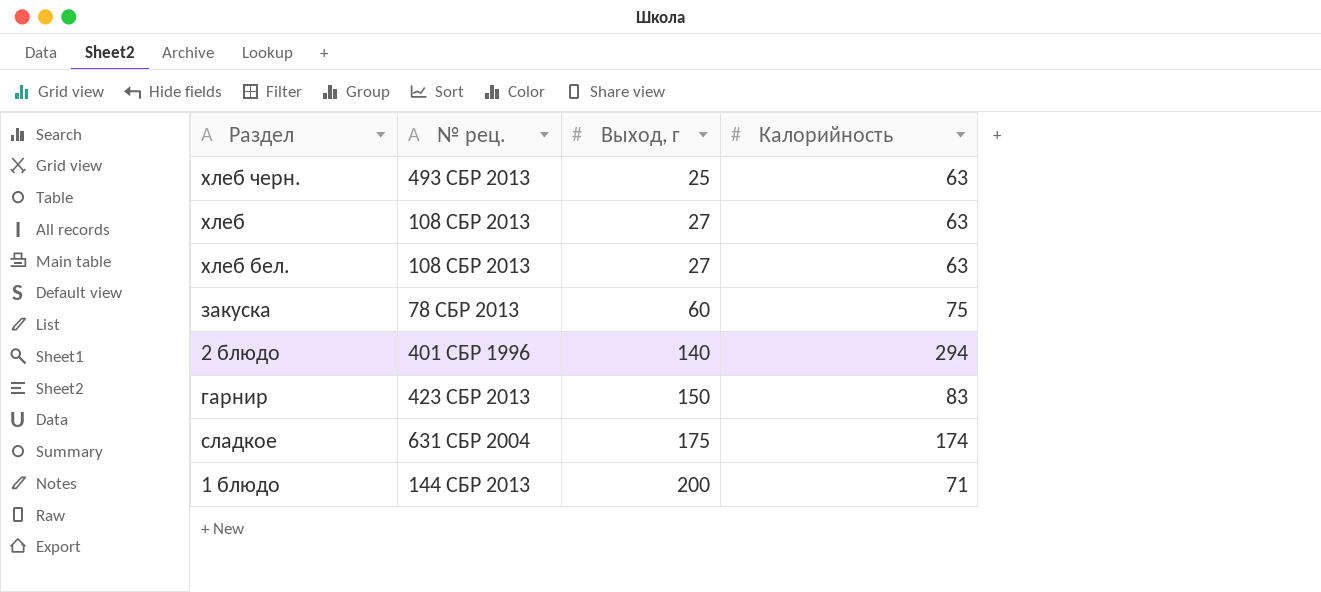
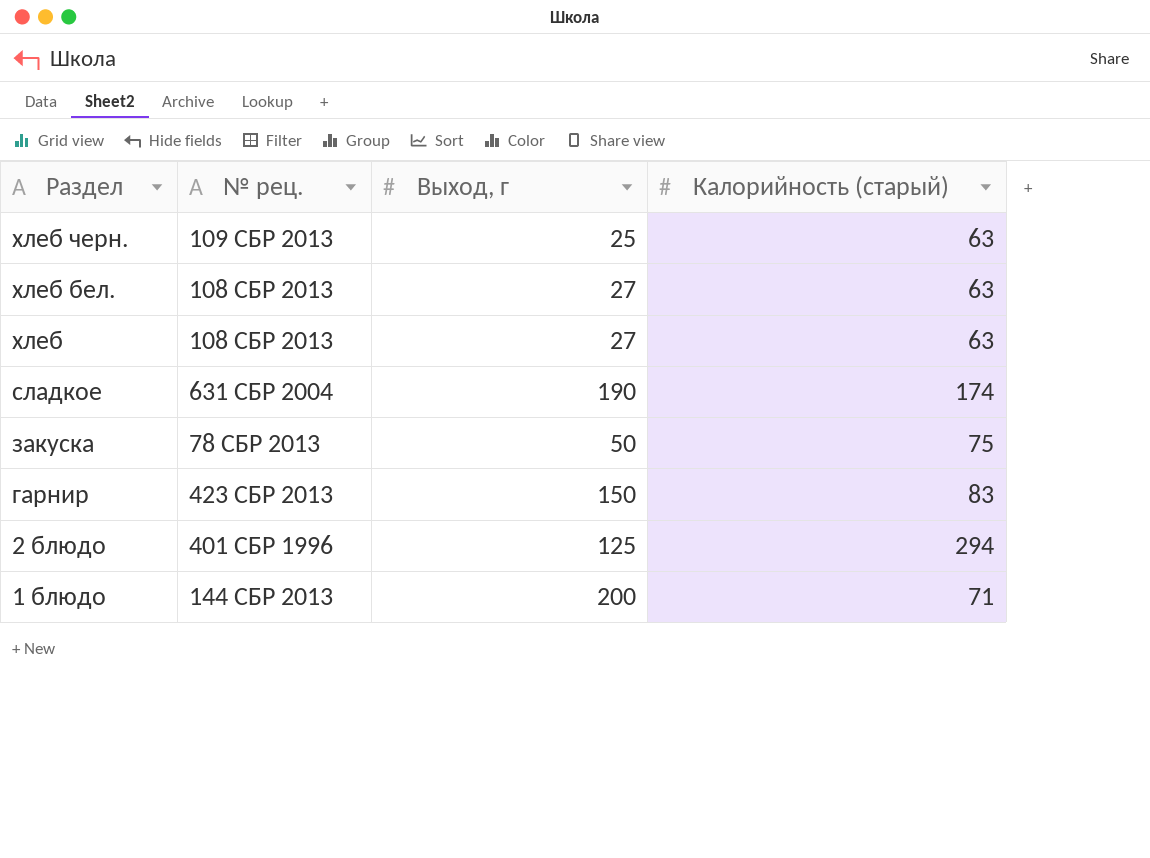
row order: Выход, г ascending -> Раздел descending
column name: Калорийность -> Калорийность (старый)
хлеб черн. | № рец.: 493 СБР 2013 -> 109 СБР 2013
сладкое | Выход, г: 175 -> 190
закуска | Выход, г: 60 -> 50
2 блюдо | Выход, г: 140 -> 125

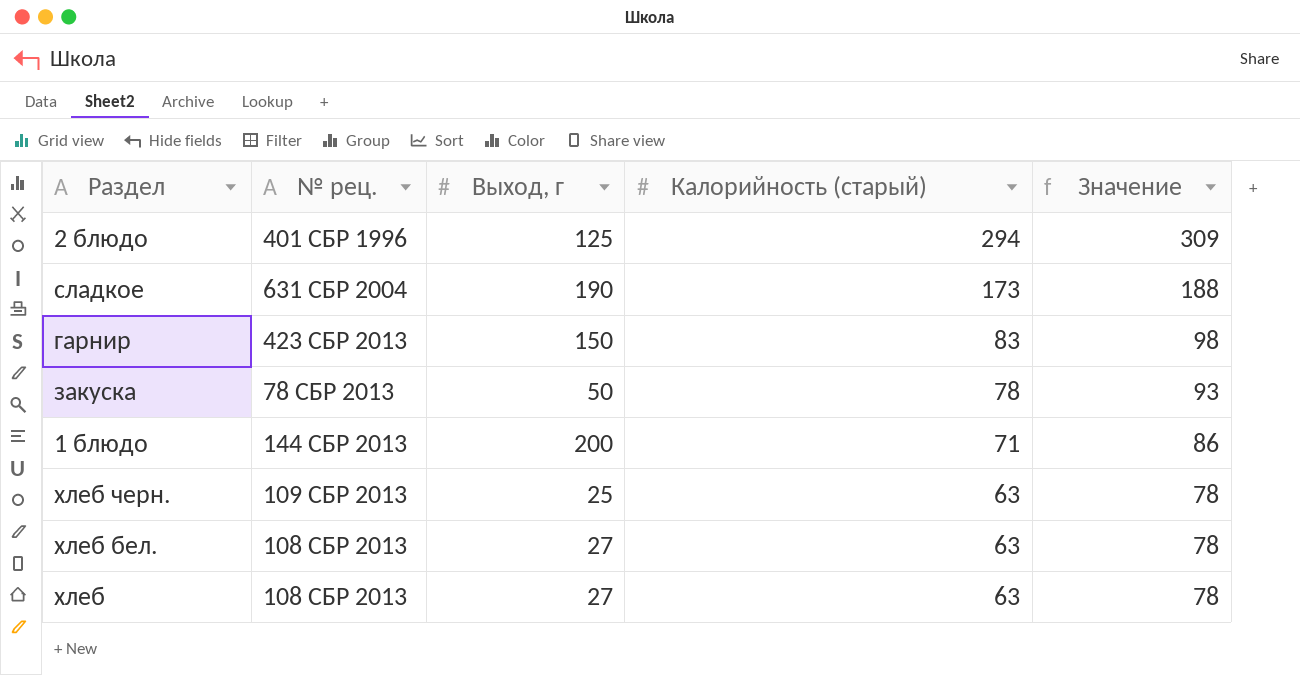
row order: Раздел descending -> Калорийность (старый) descending
column Значение | formula: none -> [Калорийность (старый)] + 15
сладкое | Калорийность (старый): 174 -> 173
закуска | Калорийность (старый): 75 -> 78

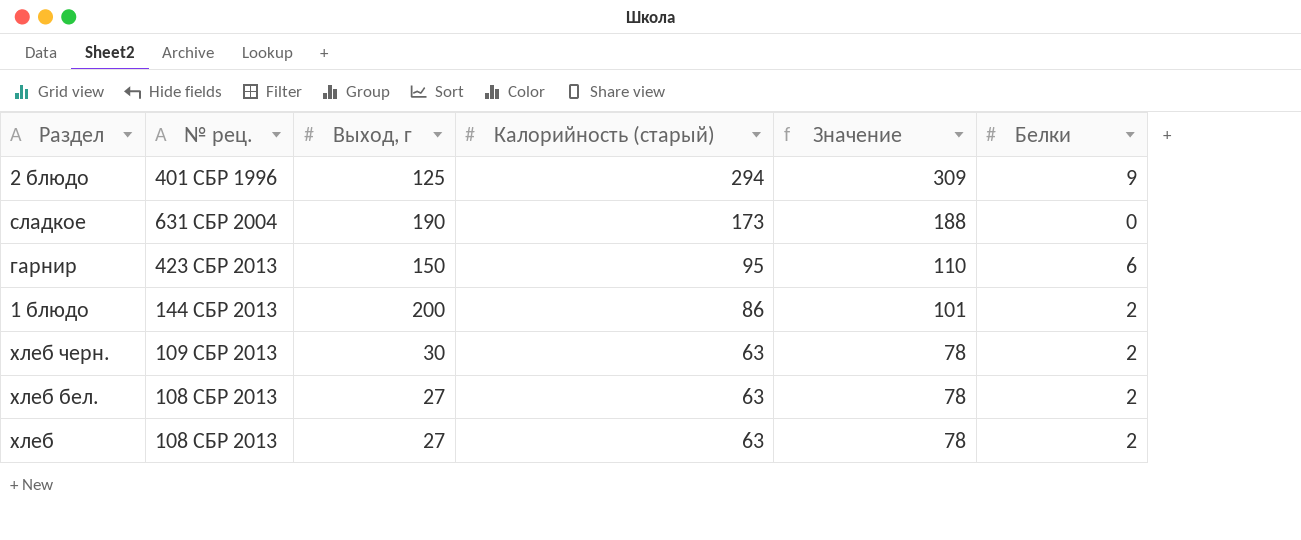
column Белки | position: none -> 6
row закуска: 78 СБР 2013 | 50 | 78 | 93 -> none
гарнир | Калорийность (старый): 83 -> 95
гарнир | Значение: 98 -> 110
1 блюдо | Калорийность (старый): 71 -> 86
1 блюдо | Значение: 86 -> 101
хлеб черн. | Выход, г: 25 -> 30

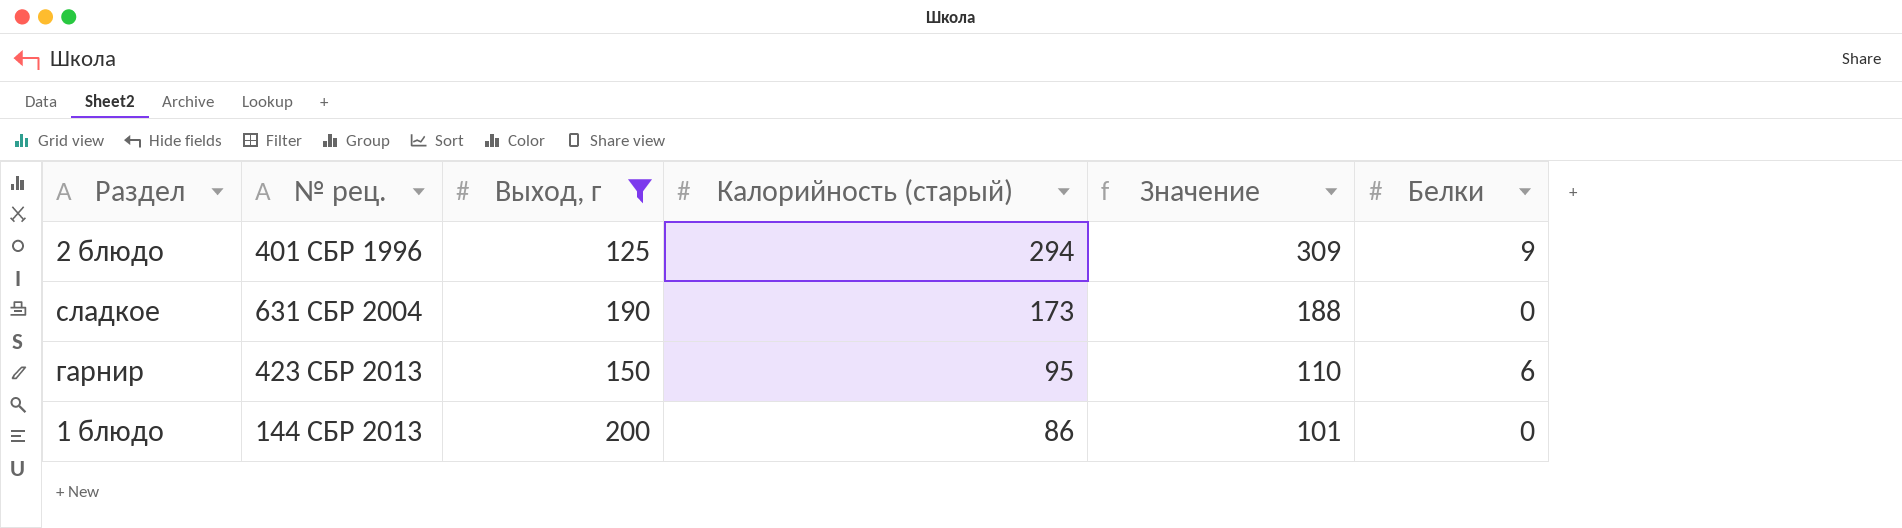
filter: none -> Выход, г >= 125
1 блюдо | Белки: 2 -> 0

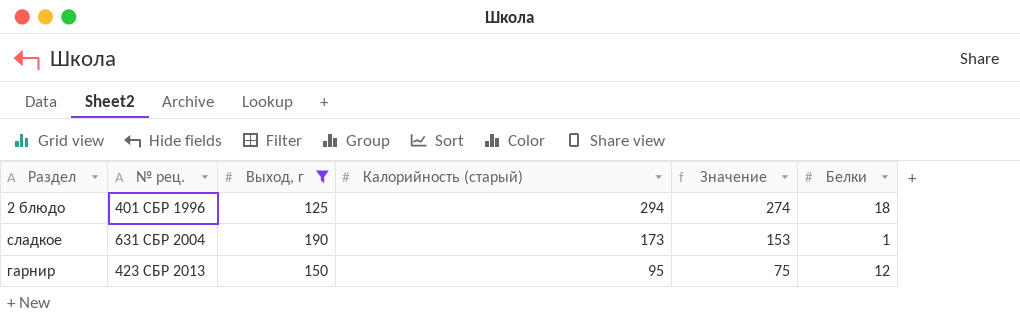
column Значение | formula: [Калорийность (старый)] + 15 -> [Калорийность (старый)] - 20
row 1 блюдо: 144 СБР 2013 | 200 | 86 | 101 | 0 -> none
2 блюдо | Белки: 9 -> 18
сладкое | Белки: 0 -> 1
гарнир | Белки: 6 -> 12

